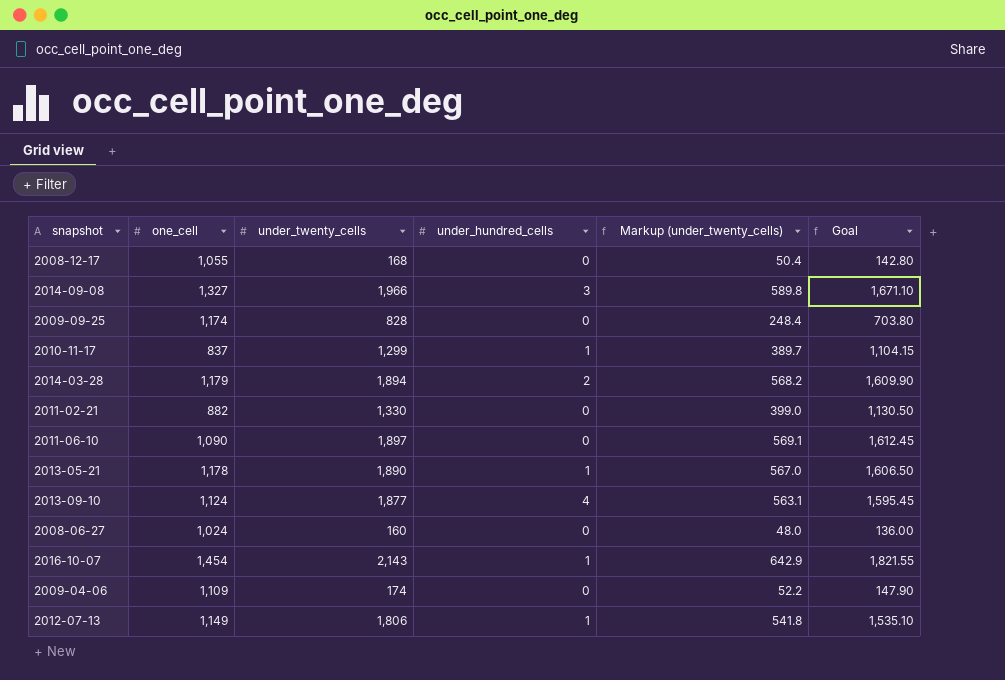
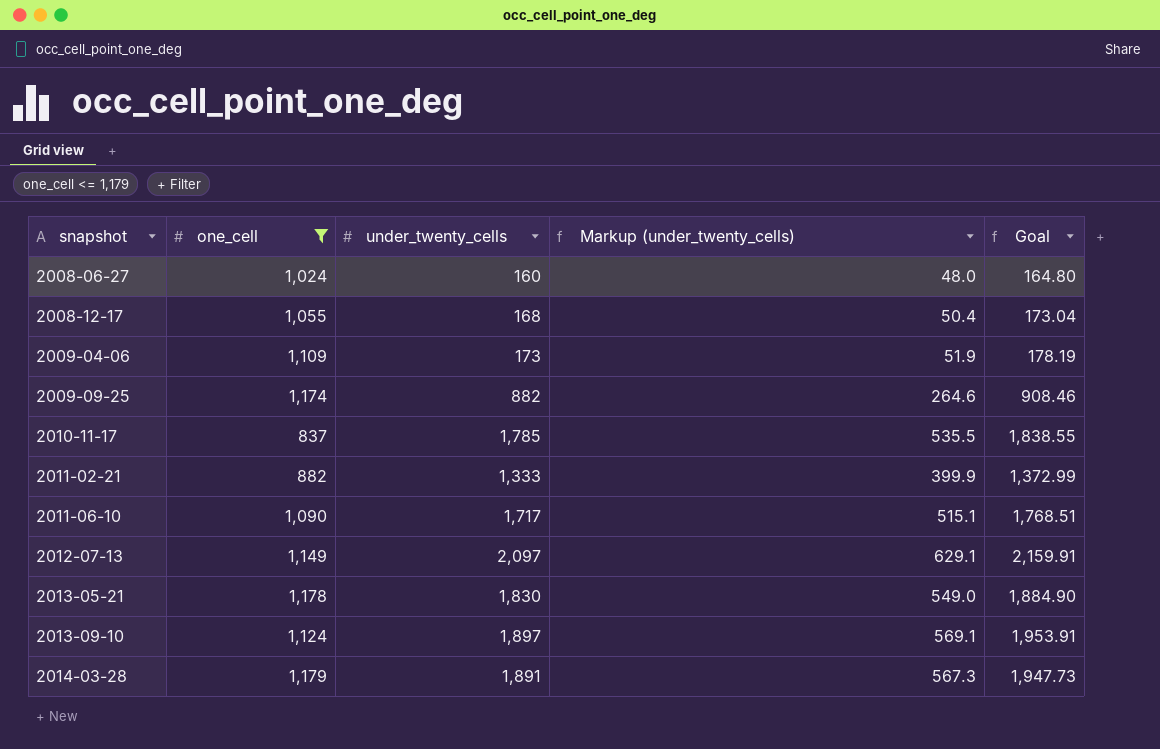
filter: none -> one_cell <= 1,179
row order: none -> snapshot ascending
column under_hundred_cells | position: 4 -> none
column Goal | formula: [under_twenty_cells] * 0.85 -> [under_twenty_cells] * 1.03
2009-04-06 | under_twenty_cells: 174 -> 173
2009-04-06 | Markup (under_twenty_cells): 52.2 -> 51.9
2009-09-25 | under_twenty_cells: 828 -> 882
2009-09-25 | Markup (under_twenty_cells): 248.4 -> 264.6
2010-11-17 | under_twenty_cells: 1,299 -> 1,785
2010-11-17 | Markup (under_twenty_cells): 389.7 -> 535.5
2011-02-21 | under_twenty_cells: 1,330 -> 1,333
2011-02-21 | Markup (under_twenty_cells): 399.0 -> 399.9
2011-06-10 | under_twenty_cells: 1,897 -> 1,717
2011-06-10 | Markup (under_twenty_cells): 569.1 -> 515.1
2012-07-13 | under_twenty_cells: 1,806 -> 2,097
2012-07-13 | Markup (under_twenty_cells): 541.8 -> 629.1
2013-05-21 | under_twenty_cells: 1,890 -> 1,830
2013-05-21 | Markup (under_twenty_cells): 567.0 -> 549.0
2013-09-10 | under_twenty_cells: 1,877 -> 1,897
2013-09-10 | Markup (under_twenty_cells): 563.1 -> 569.1
2014-03-28 | under_twenty_cells: 1,894 -> 1,891
2014-03-28 | Markup (under_twenty_cells): 568.2 -> 567.3

